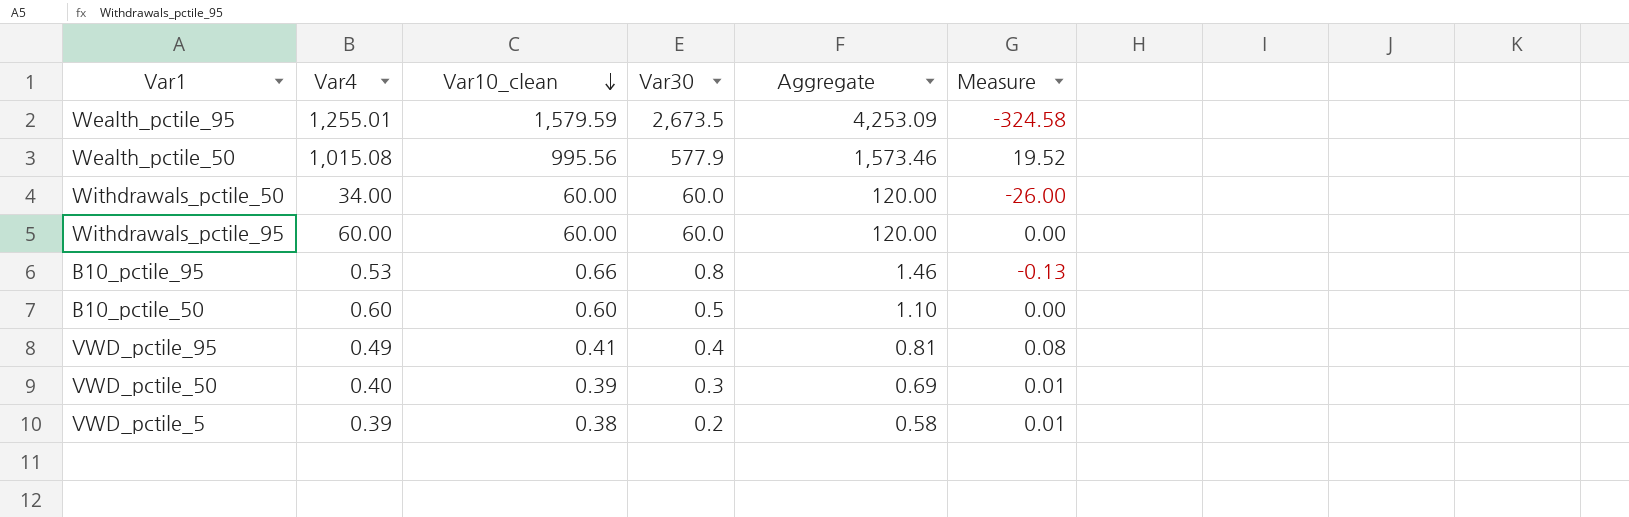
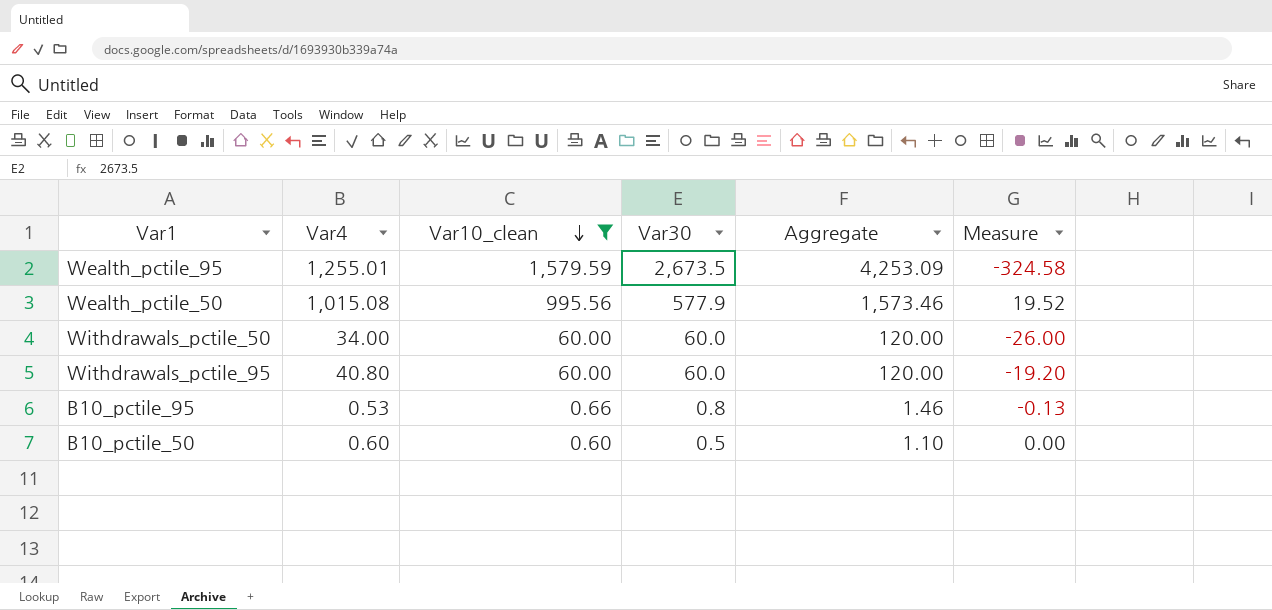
filter: none -> Var10_clean >= 0.60
Withdrawals_pctile_95 | Var4: 60.00 -> 40.80
Withdrawals_pctile_95 | Measure: 0.00 -> -19.20

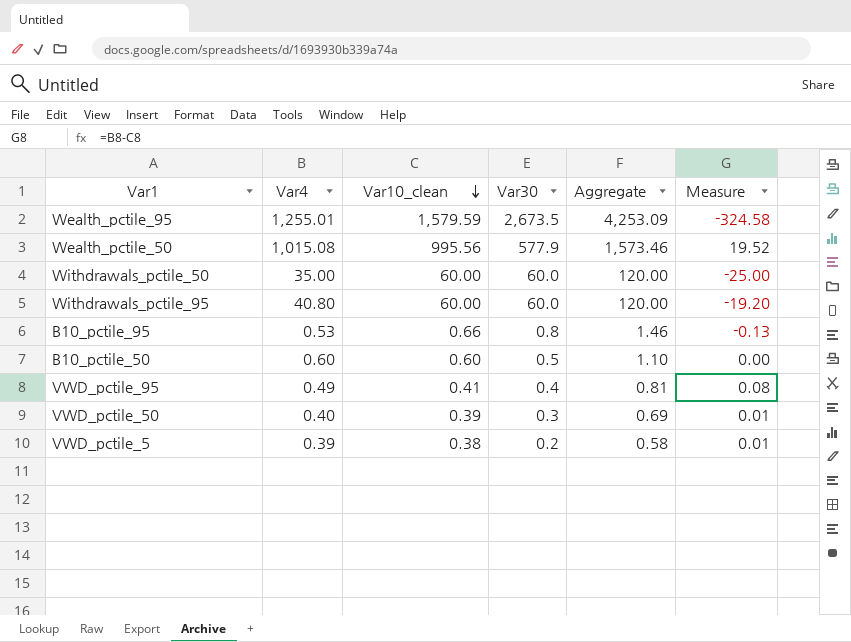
filter: Var10_clean >= 0.60 -> none
Withdrawals_pctile_50 | Var4: 34.00 -> 35.00
Withdrawals_pctile_50 | Measure: -26.00 -> -25.00

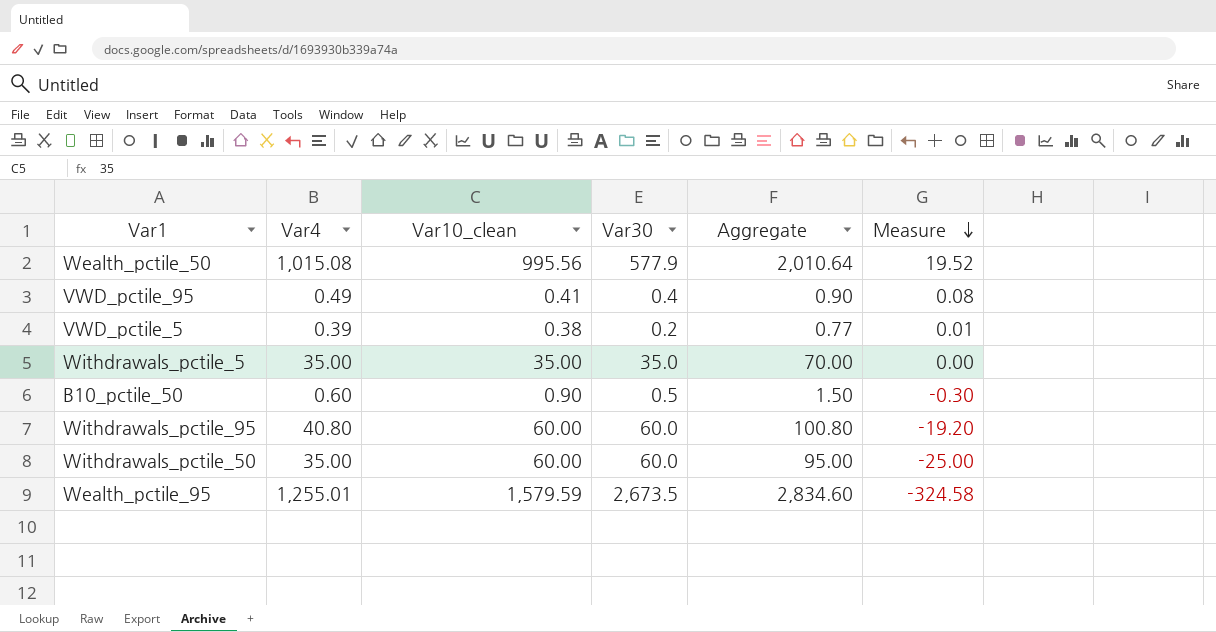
row order: Var10_clean descending -> Measure descending
column Aggregate | formula: [Var10_clean] + [Var30] -> [Var4] + [Var10_clean]
row B10_pctile_95: 0.53 | 0.66 | 0.8 | 1.46 | -0.13 -> none
row VWD_pctile_50: 0.40 | 0.39 | 0.3 | 0.69 | 0.01 -> none
row Withdrawals_pctile_5: none -> 35.00 | 35.00 | 35.0 | 70.00 | 0.00
B10_pctile_50 | Var10_clean: 0.60 -> 0.90
B10_pctile_50 | Measure: 0.00 -> -0.30

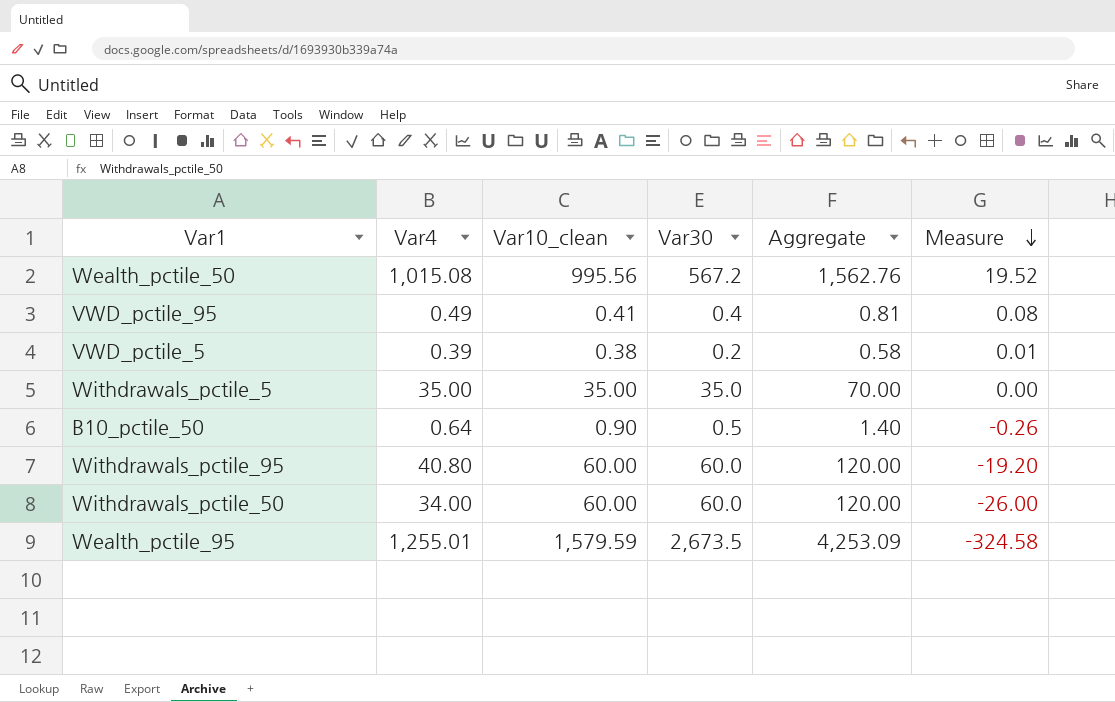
column Aggregate | formula: [Var4] + [Var10_clean] -> [Var10_clean] + [Var30]
Wealth_pctile_50 | Var30: 577.9 -> 567.2
B10_pctile_50 | Var4: 0.60 -> 0.64
B10_pctile_50 | Measure: -0.30 -> -0.26
Withdrawals_pctile_50 | Var4: 35.00 -> 34.00
Withdrawals_pctile_50 | Measure: -25.00 -> -26.00

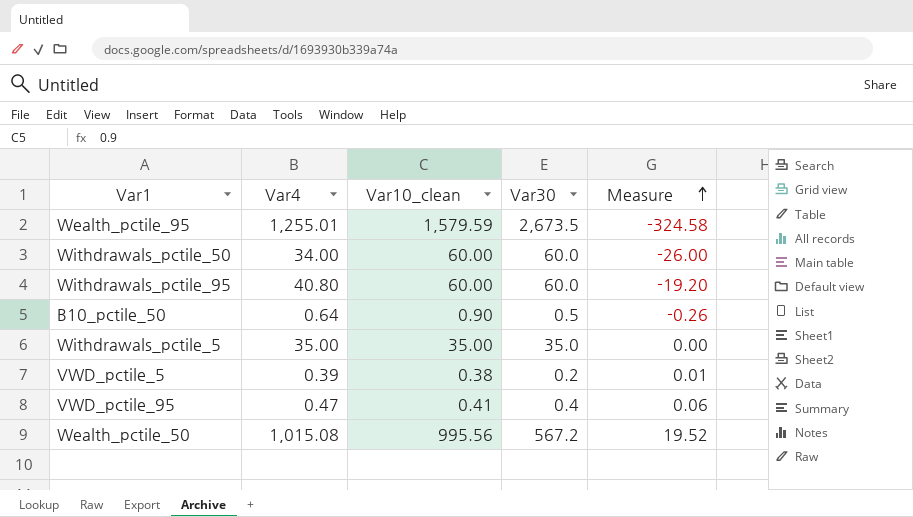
row order: Measure descending -> Measure ascending
column Aggregate | formula: [Var10_clean] + [Var30] -> none
VWD_pctile_95 | Var4: 0.49 -> 0.47
VWD_pctile_95 | Measure: 0.08 -> 0.06

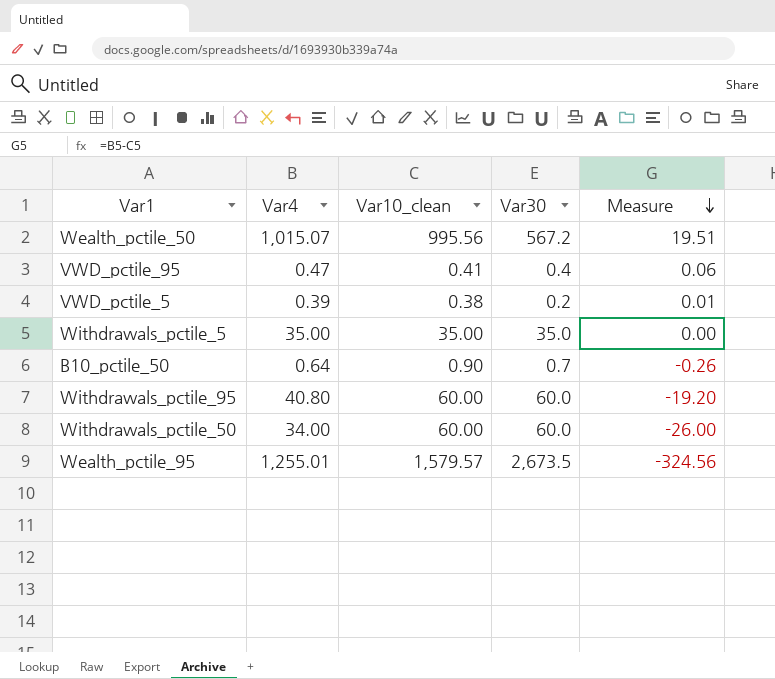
row order: Measure ascending -> Measure descending
Wealth_pctile_50 | Var4: 1,015.08 -> 1,015.07
Wealth_pctile_50 | Measure: 19.52 -> 19.51
B10_pctile_50 | Var30: 0.5 -> 0.7
Wealth_pctile_95 | Var10_clean: 1,579.59 -> 1,579.57
Wealth_pctile_95 | Measure: -324.58 -> -324.56

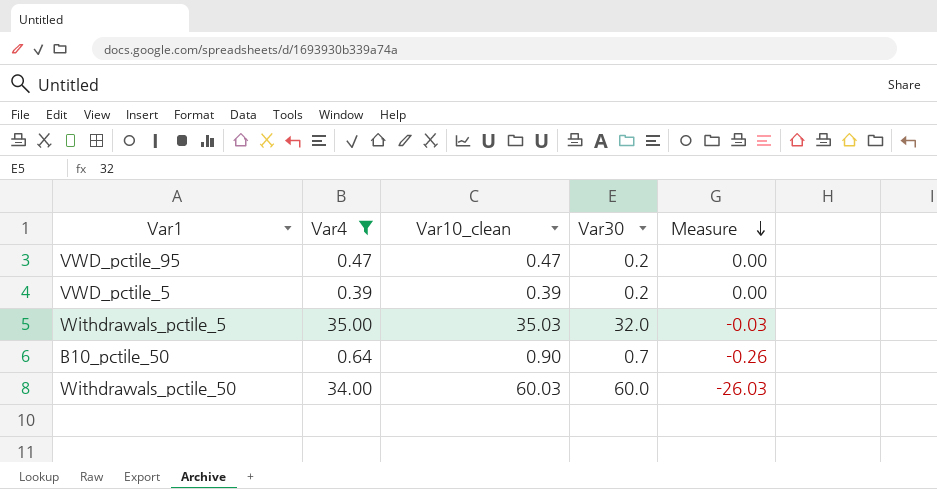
filter: none -> Var4 <= 35.00
VWD_pctile_95 | Var10_clean: 0.41 -> 0.47
VWD_pctile_95 | Var30: 0.4 -> 0.2
VWD_pctile_95 | Measure: 0.06 -> 0.00
VWD_pctile_5 | Var10_clean: 0.38 -> 0.39
VWD_pctile_5 | Measure: 0.01 -> 0.00
Withdrawals_pctile_5 | Var10_clean: 35.00 -> 35.03
Withdrawals_pctile_5 | Var30: 35.0 -> 32.0
Withdrawals_pctile_5 | Measure: 0.00 -> -0.03
Withdrawals_pctile_50 | Var10_clean: 60.00 -> 60.03
Withdrawals_pctile_50 | Measure: -26.00 -> -26.03

